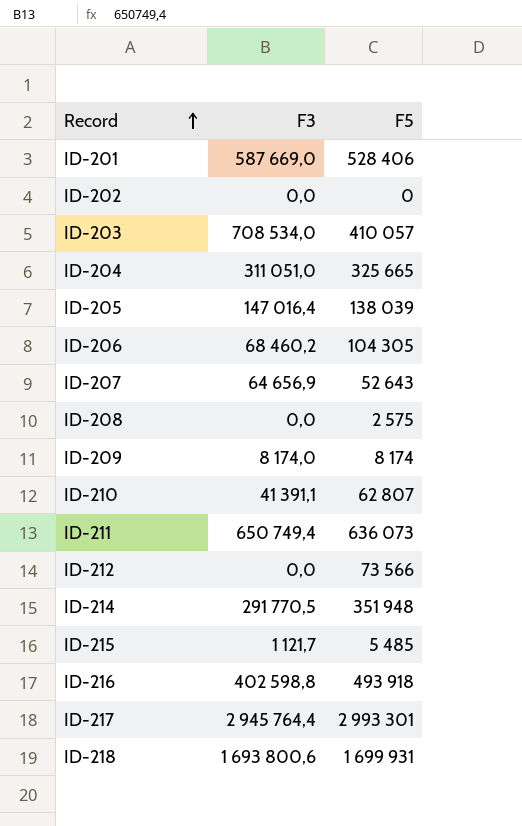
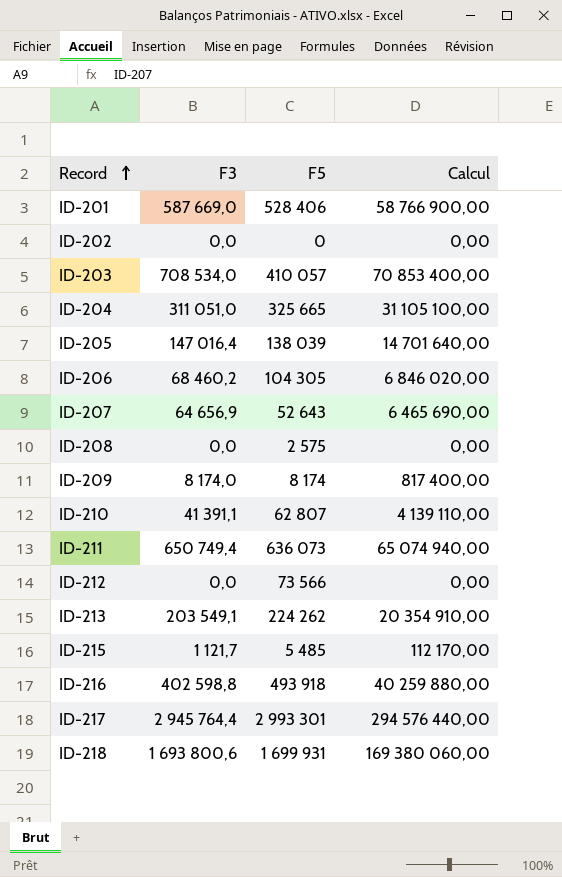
column Calcul | formula: none -> [F3] * 100
row ID-214: 291 770,5 | 351 948 -> none
row ID-213: none -> 203 549,1 | 224 262 | 20 354 910,00

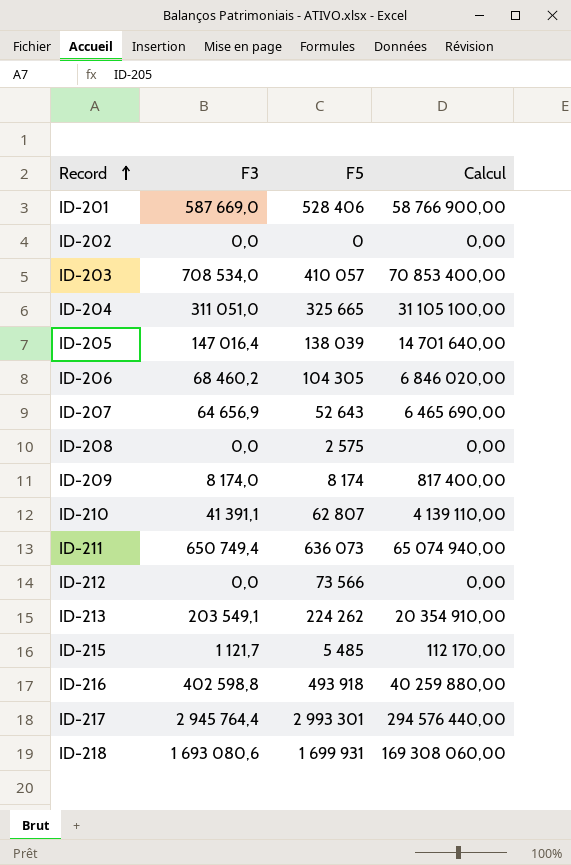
ID-218 | F3: 1 693 800,6 -> 1 693 080,6
ID-218 | Calcul: 169 380 060,00 -> 169 308 060,00

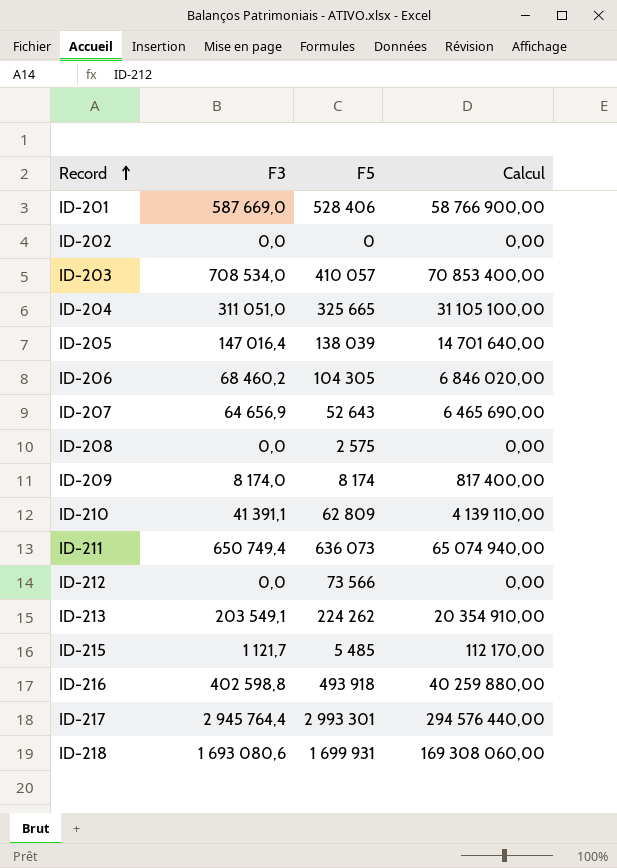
ID-210 | F5: 62 807 -> 62 809

